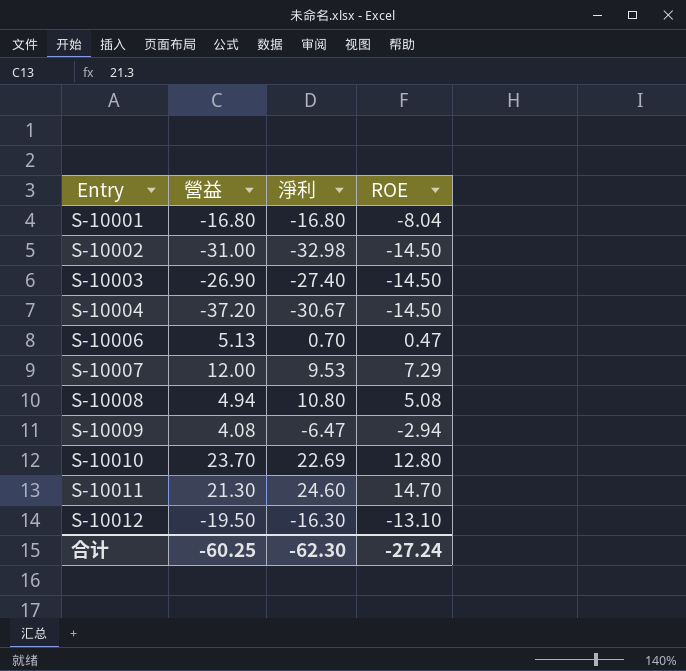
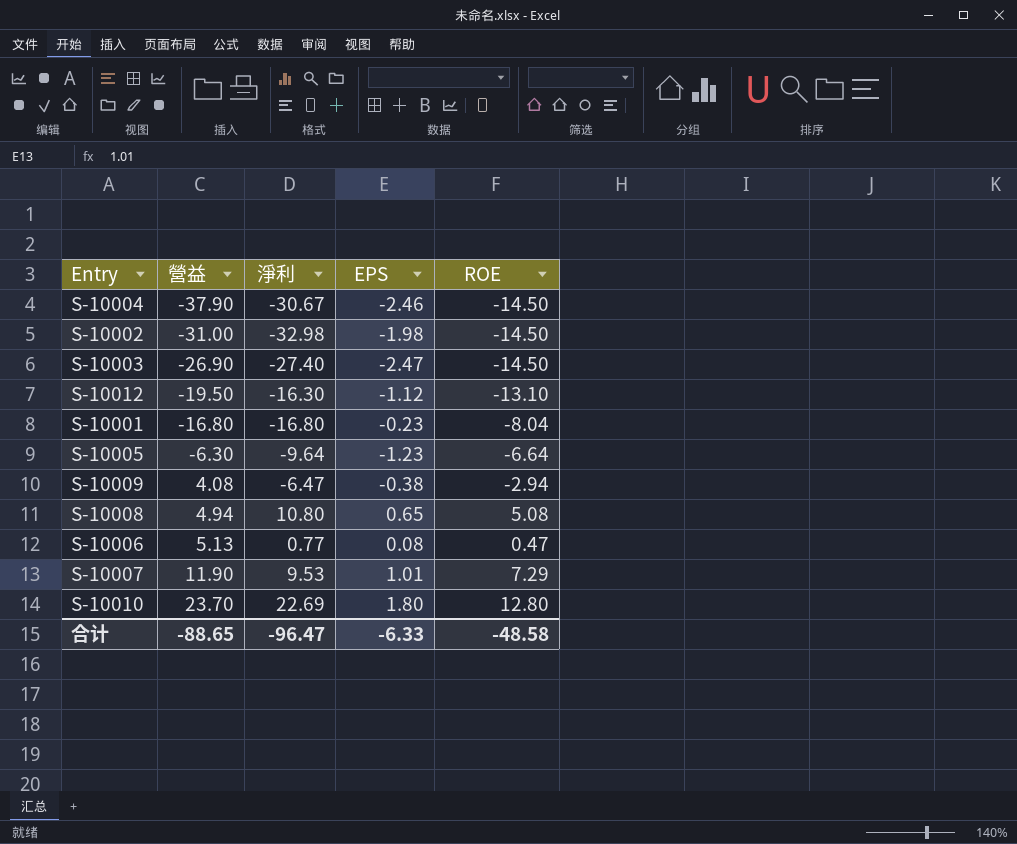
row order: Entry ascending -> 營益 ascending
column EPS | position: none -> 4
row S-10011: 21.30 | 24.60 | 14.70 -> none
S-10004 | 營益: -37.20 -> -37.90
row S-10005: none -> -6.30 | -9.64 | -1.23 | -6.64
S-10006 | 淨利: 0.70 -> 0.77
S-10007 | 營益: 12.00 -> 11.90
合计 | 營益: -60.25 -> -88.65
合计 | 淨利: -62.30 -> -96.47
合计 | ROE: -27.24 -> -48.58

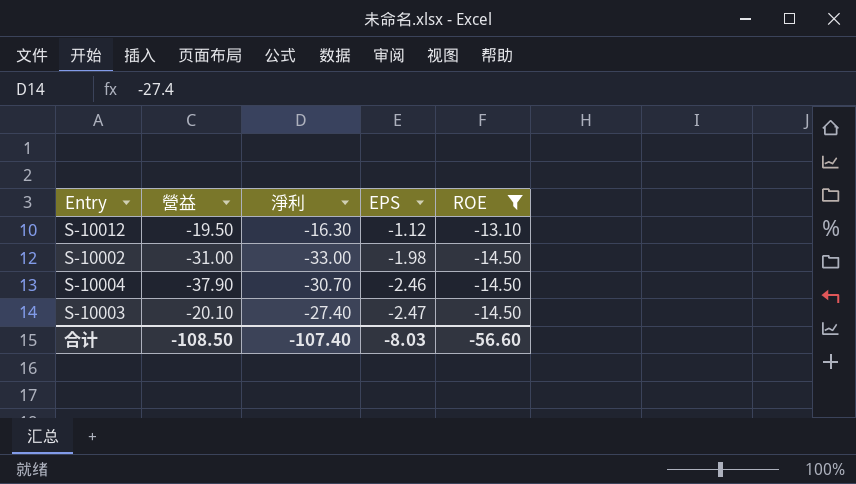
filter: none -> ROE <= -13.10
row order: 營益 ascending -> EPS descending
S-10002 | 淨利: -32.98 -> -33.00
S-10004 | 淨利: -30.67 -> -30.70
S-10003 | 營益: -26.90 -> -20.10
合计 | 營益: -88.65 -> -108.50
合计 | 淨利: -96.47 -> -107.40
合计 | EPS: -6.33 -> -8.03
合计 | ROE: -48.58 -> -56.60

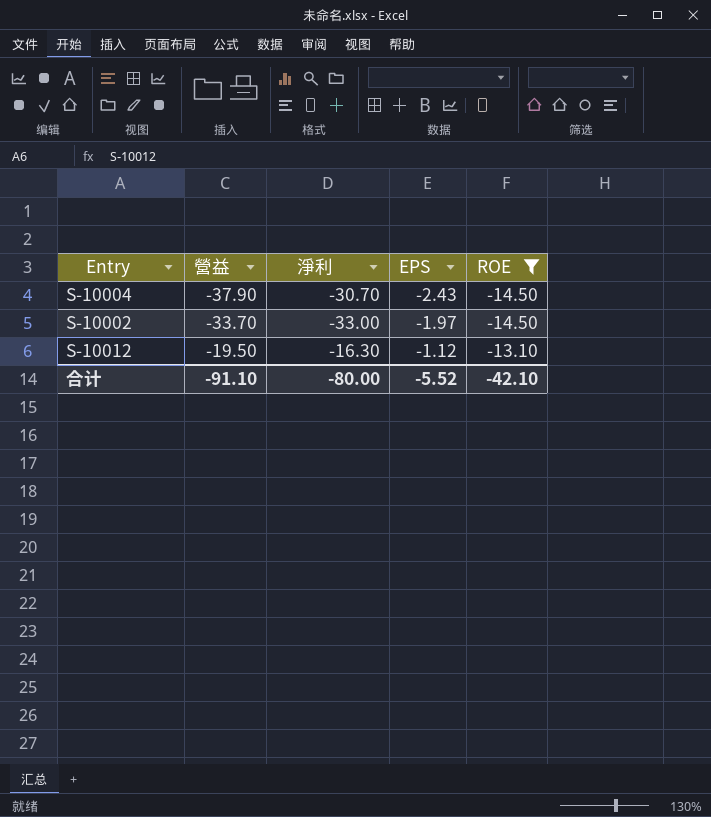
row order: EPS descending -> 營益 ascending
row S-10003: -20.10 | -27.40 | -2.47 | -14.50 -> none
S-10004 | EPS: -2.46 -> -2.43
S-10002 | 營益: -31.00 -> -33.70
S-10002 | EPS: -1.98 -> -1.97
合计 | 營益: -108.50 -> -91.10
合计 | 淨利: -107.40 -> -80.00
合计 | EPS: -8.03 -> -5.52
合计 | ROE: -56.60 -> -42.10

